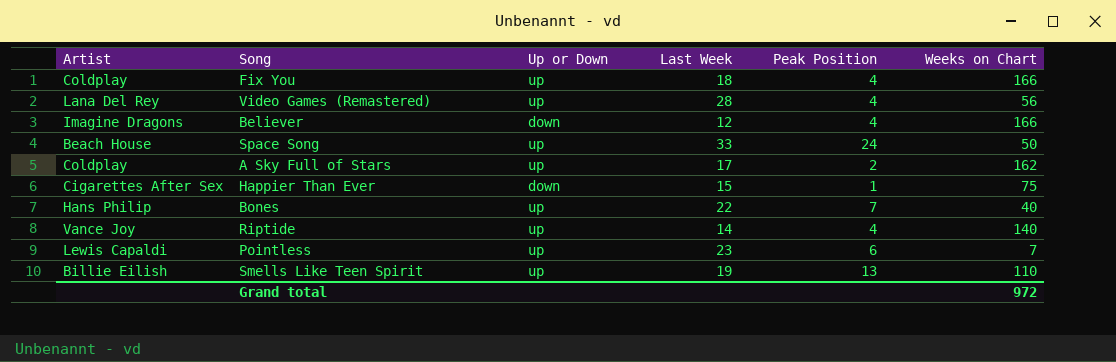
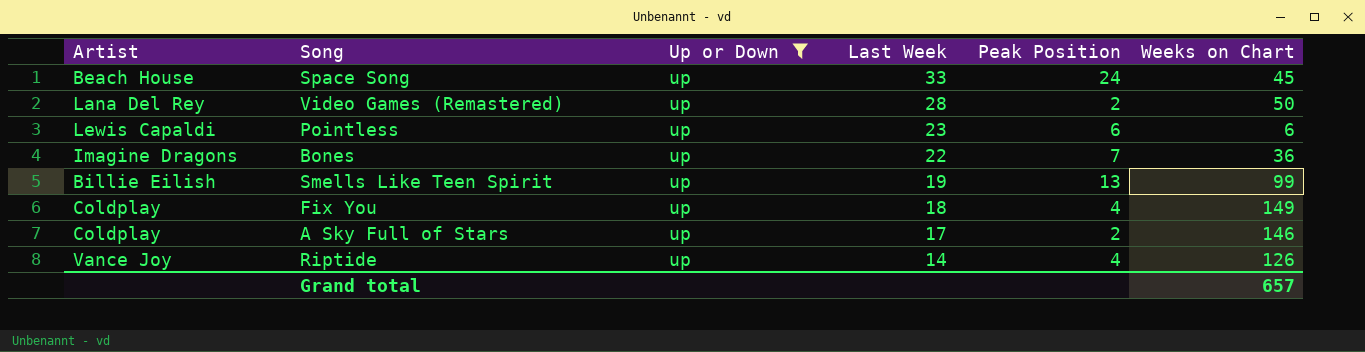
filter: none -> Up or Down = up
row order: none -> Last Week descending
Space Song | Weeks on Chart: 50 -> 45
Video Games (Remastered) | Peak Position: 4 -> 2
Video Games (Remastered) | Weeks on Chart: 56 -> 50
Pointless | Weeks on Chart: 7 -> 6
Bones | Artist: Hans Philip -> Imagine Dragons
Bones | Weeks on Chart: 40 -> 36
Smells Like Teen Spirit | Weeks on Chart: 110 -> 99
Fix You | Weeks on Chart: 166 -> 149
A Sky Full of Stars | Weeks on Chart: 162 -> 146
Riptide | Weeks on Chart: 140 -> 126
Grand total | Weeks on Chart: 972 -> 657

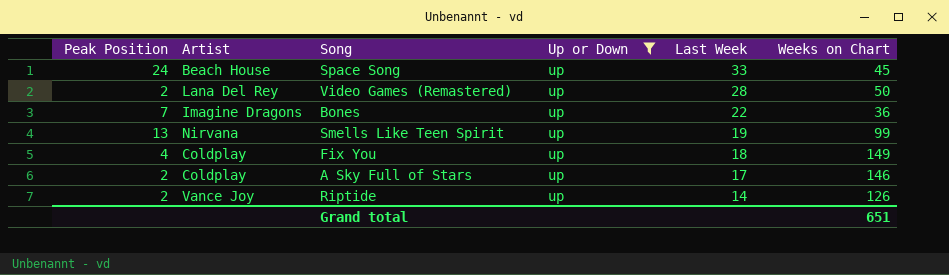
column Peak Position | position: 5 -> 1
row Pointless: Lewis Capaldi | up | 23 | 6 | 6 -> none
Smells Like Teen Spirit | Artist: Billie Eilish -> Nirvana
Riptide | Peak Position: 4 -> 2
Grand total | Weeks on Chart: 657 -> 651

